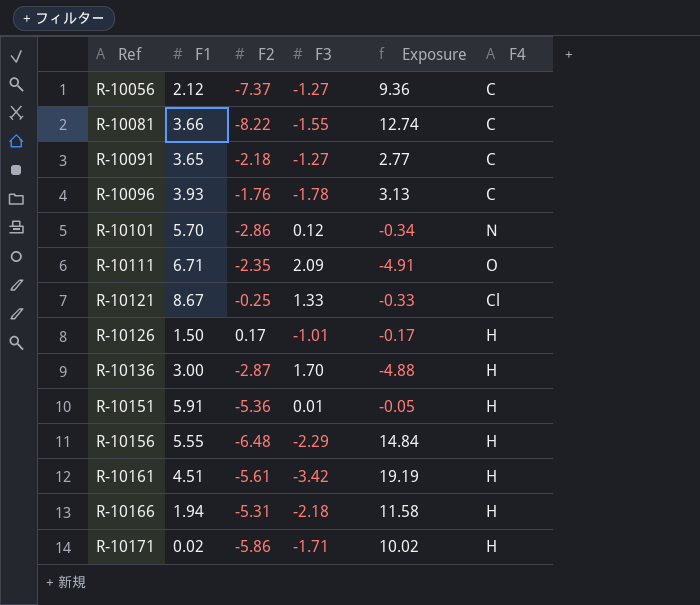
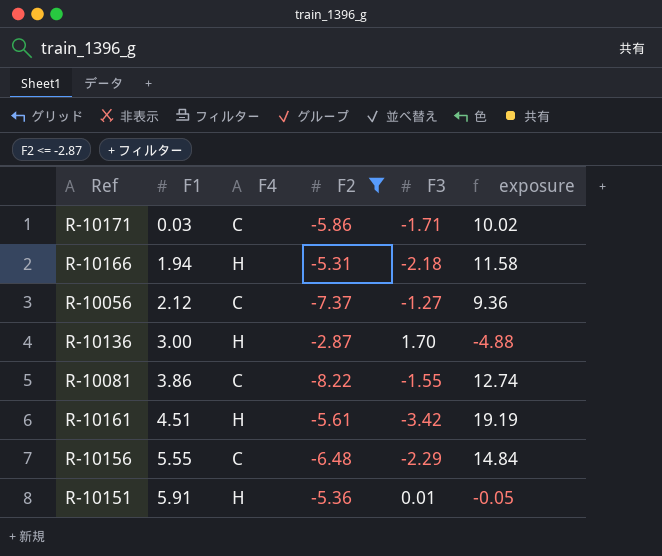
filter: none -> F2 <= -2.87
row order: Ref ascending -> F1 ascending
column F4 | position: 6 -> 3
column name: Exposure -> exposure
R-10171 | F1: 0.02 -> 0.03
R-10171 | F4: H -> C
R-10081 | F1: 3.66 -> 3.86
R-10156 | F4: H -> C

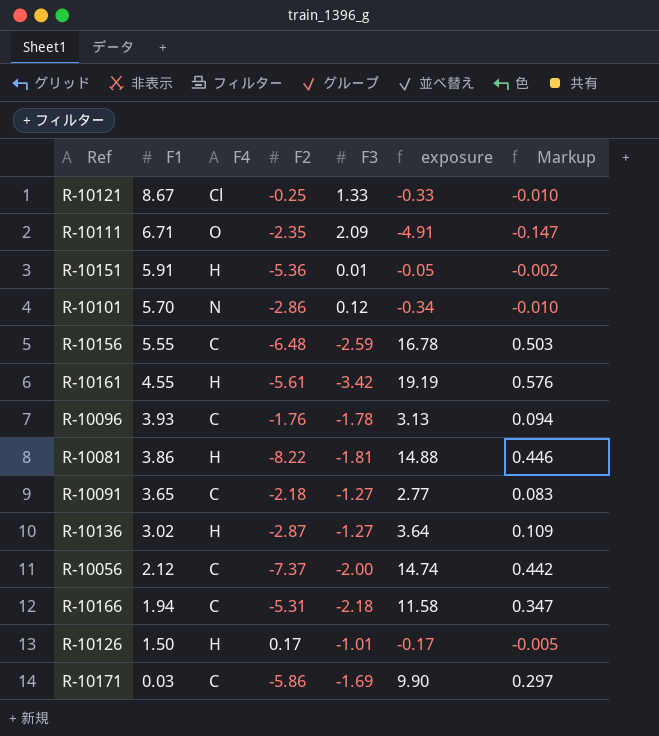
filter: F2 <= -2.87 -> none
row order: F1 ascending -> F1 descending
column Markup | formula: none -> [exposure] * 0.03
R-10156 | F3: -2.29 -> -2.59
R-10156 | exposure: 14.84 -> 16.78
R-10161 | F1: 4.51 -> 4.55
R-10081 | F4: C -> H
R-10081 | F3: -1.55 -> -1.81
R-10081 | exposure: 12.74 -> 14.88
R-10136 | F1: 3.00 -> 3.02
R-10136 | F3: 1.70 -> -1.27
R-10136 | exposure: -4.88 -> 3.64
R-10056 | F3: -1.27 -> -2.00
R-10056 | exposure: 9.36 -> 14.74
R-10166 | F4: H -> C
R-10171 | F3: -1.71 -> -1.69
R-10171 | exposure: 10.02 -> 9.90

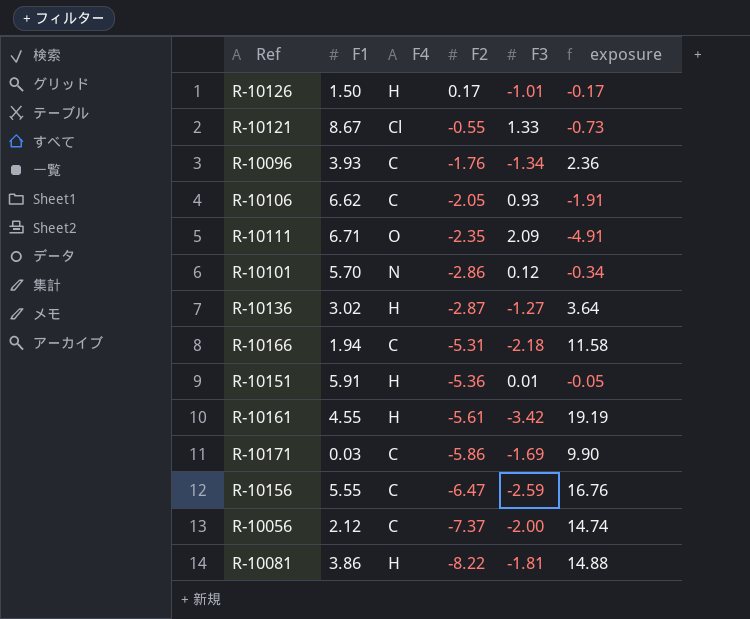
row order: F1 descending -> F2 descending
column Markup | formula: [exposure] * 0.03 -> none
row R-10091: 3.65 | C | -2.18 | -1.27 | 2.77 | 0.083 -> none
R-10121 | F2: -0.25 -> -0.55
R-10121 | exposure: -0.33 -> -0.73
R-10096 | F3: -1.78 -> -1.34
R-10096 | exposure: 3.13 -> 2.36
row R-10106: none -> 6.62 | C | -2.05 | 0.93 | -1.91
R-10156 | F2: -6.48 -> -6.47
R-10156 | exposure: 16.78 -> 16.76

